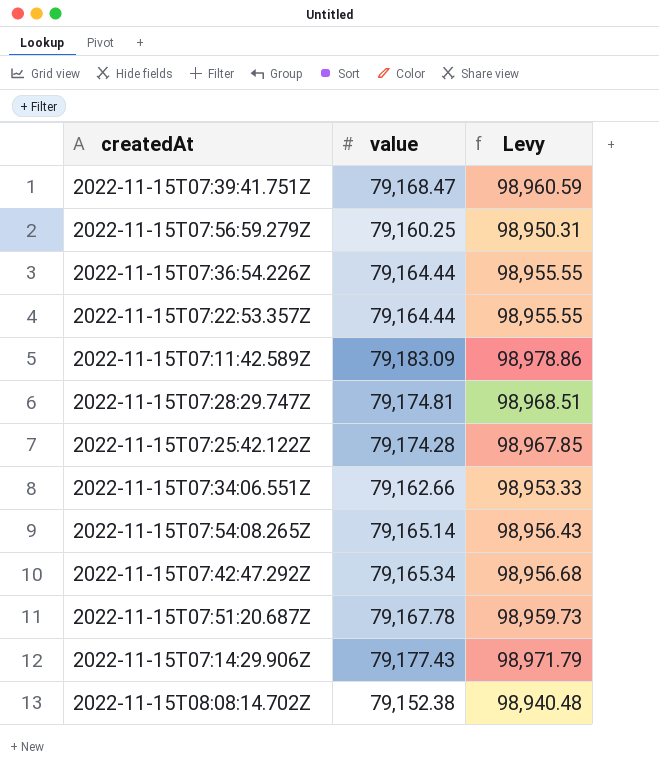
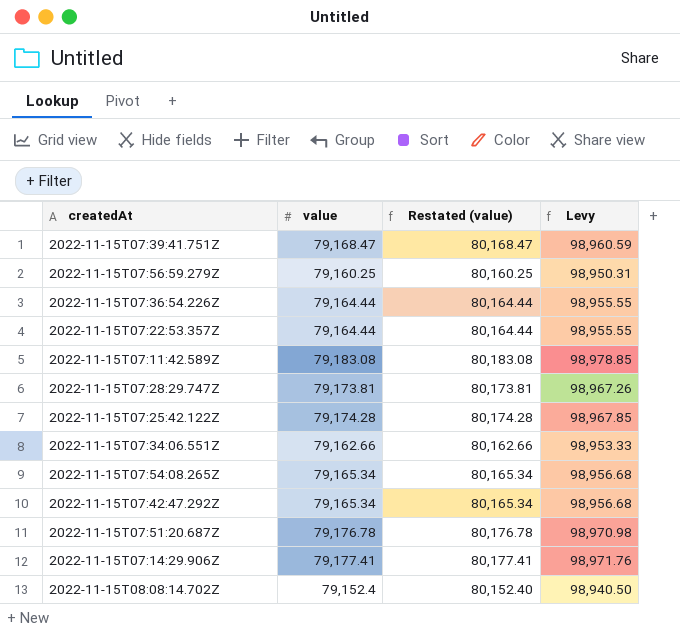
column Restated (value) | formula: none -> [value] + 1000
2022-11-15T07:11:42.589Z | value: 79,183.09 -> 79,183.08
2022-11-15T07:11:42.589Z | Levy: 98,978.86 -> 98,978.85
2022-11-15T07:28:29.747Z | value: 79,174.81 -> 79,173.81
2022-11-15T07:28:29.747Z | Levy: 98,968.51 -> 98,967.26
2022-11-15T07:54:08.265Z | value: 79,165.14 -> 79,165.34
2022-11-15T07:54:08.265Z | Levy: 98,956.43 -> 98,956.68
2022-11-15T07:51:20.687Z | value: 79,167.78 -> 79,176.78
2022-11-15T07:51:20.687Z | Levy: 98,959.73 -> 98,970.98
2022-11-15T07:14:29.906Z | value: 79,177.43 -> 79,177.41
2022-11-15T07:14:29.906Z | Levy: 98,971.79 -> 98,971.76
2022-11-15T08:08:14.702Z | value: 79,152.38 -> 79,152.4
2022-11-15T08:08:14.702Z | Levy: 98,940.48 -> 98,940.50

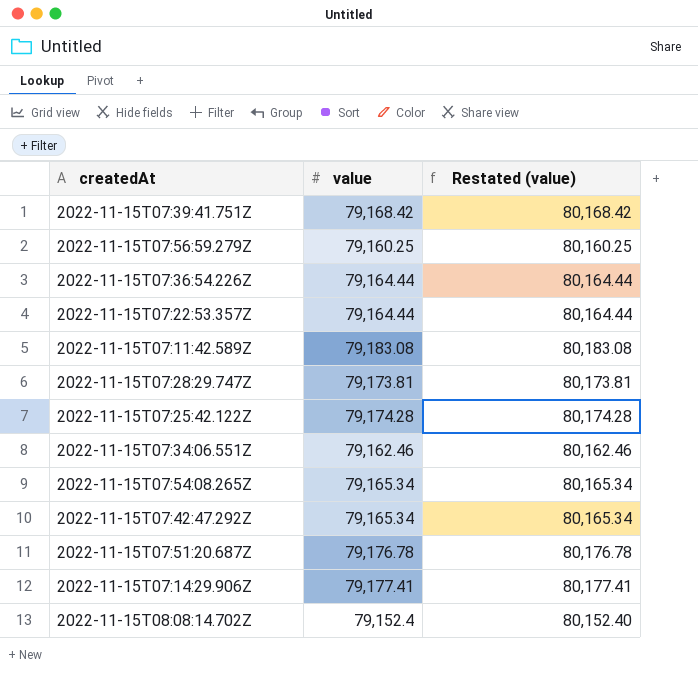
column Levy | formula: [value] * 1.25 -> none
2022-11-15T07:39:41.751Z | value: 79,168.47 -> 79,168.42
2022-11-15T07:39:41.751Z | Restated (value): 80,168.47 -> 80,168.42
2022-11-15T07:34:06.551Z | value: 79,162.66 -> 79,162.46
2022-11-15T07:34:06.551Z | Restated (value): 80,162.66 -> 80,162.46

